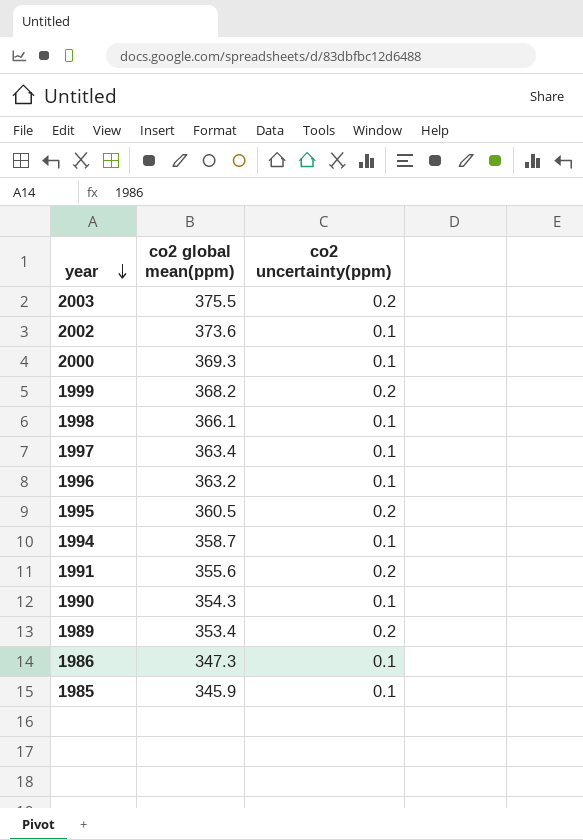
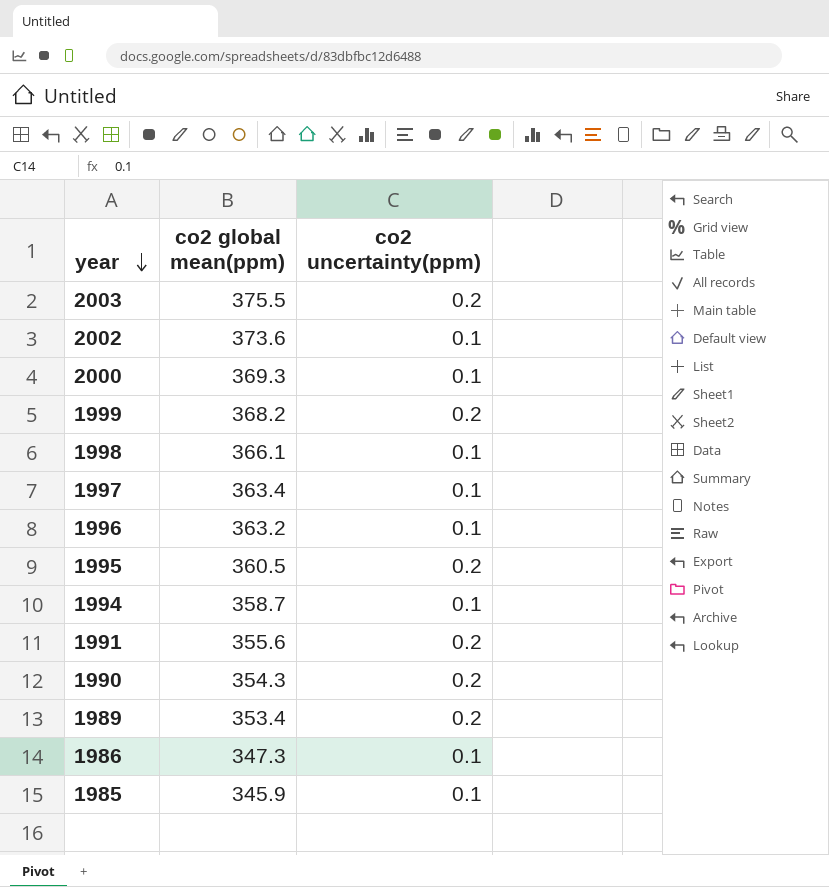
1990 | co2 uncertainty(ppm): 0.1 -> 0.2

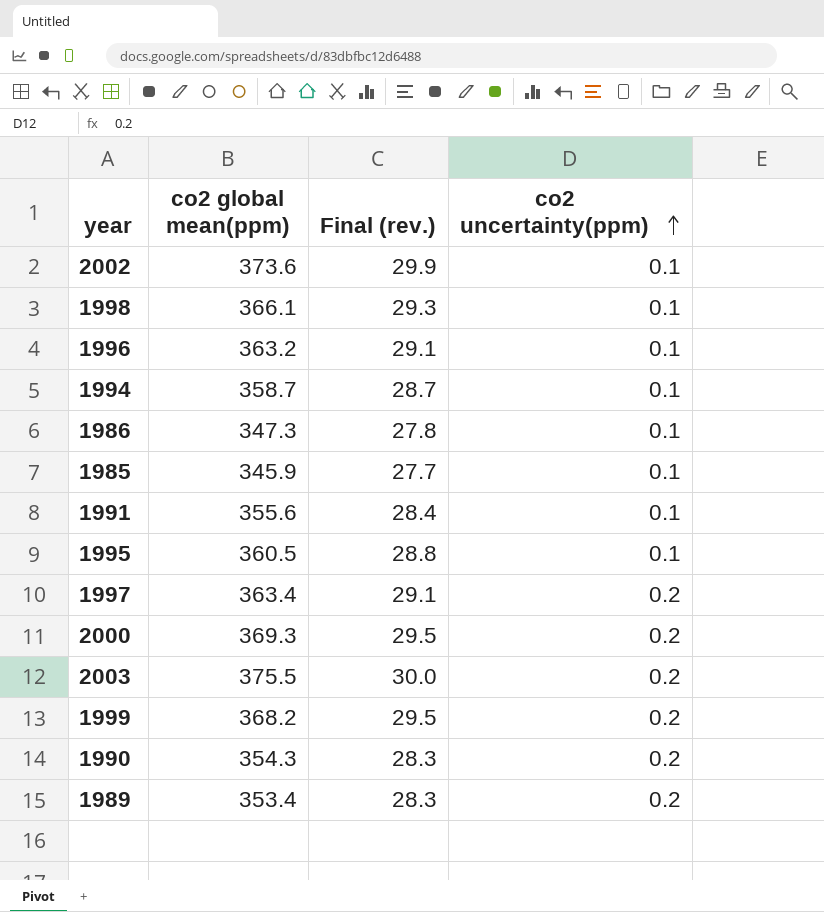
row order: year descending -> co2 uncertainty(ppm) ascending
column Final (rev.) | formula: none -> [co2 global mean(ppm)] * 0.08
1991 | co2 uncertainty(ppm): 0.2 -> 0.1
1995 | co2 uncertainty(ppm): 0.2 -> 0.1
1997 | co2 uncertainty(ppm): 0.1 -> 0.2
2000 | co2 uncertainty(ppm): 0.1 -> 0.2

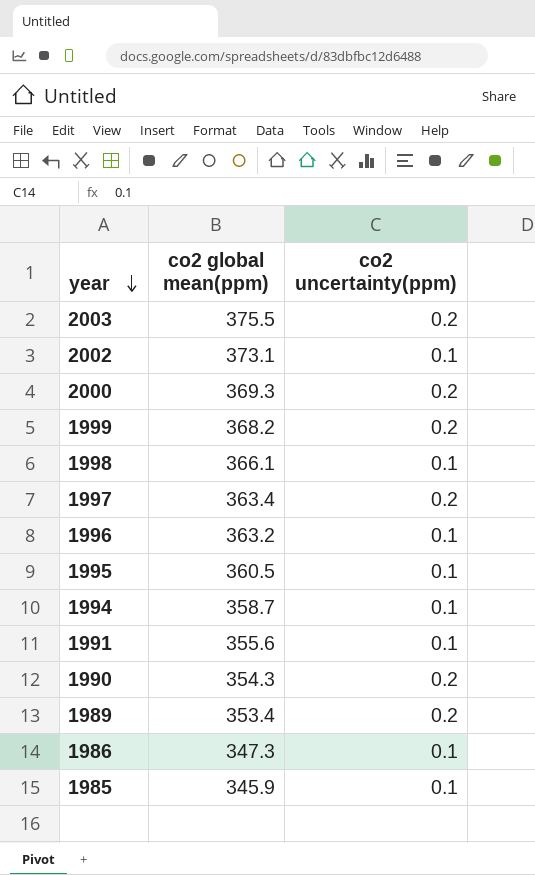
row order: co2 uncertainty(ppm) ascending -> year descending
column Final (rev.) | formula: [co2 global mean(ppm)] * 0.08 -> none
2002 | co2 global mean(ppm): 373.6 -> 373.1

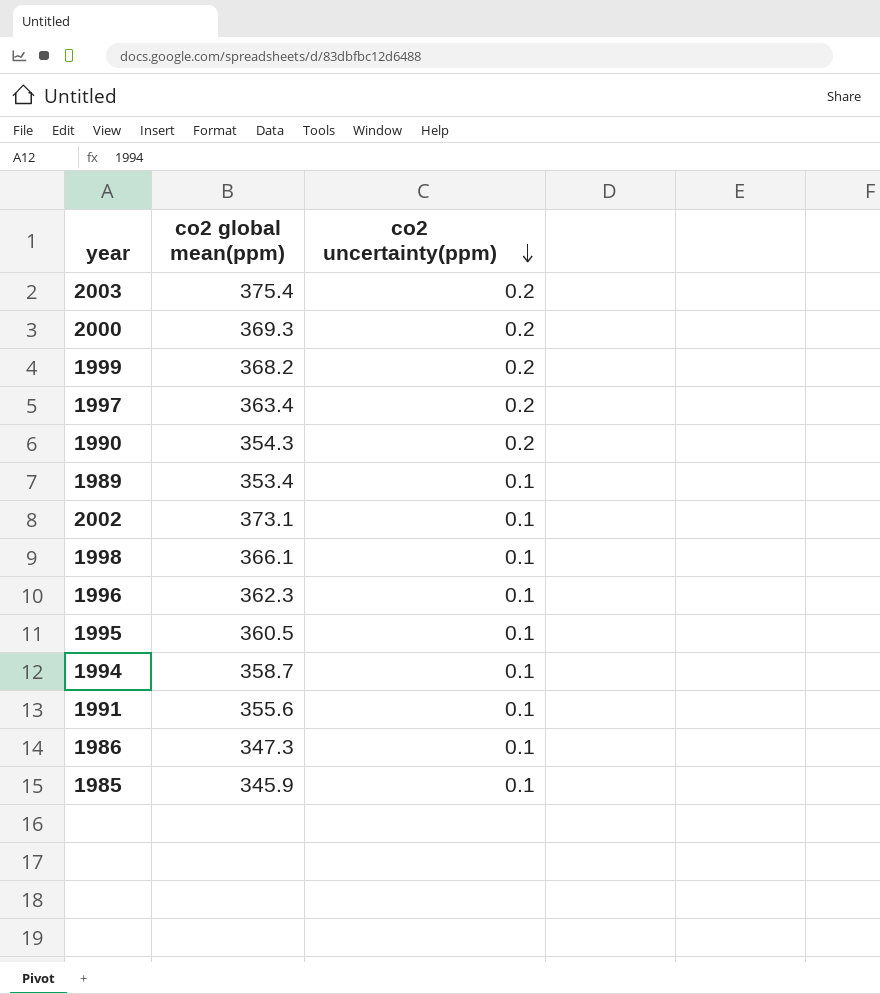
row order: year descending -> co2 uncertainty(ppm) descending
2003 | co2 global mean(ppm): 375.5 -> 375.4
1989 | co2 uncertainty(ppm): 0.2 -> 0.1
1996 | co2 global mean(ppm): 363.2 -> 362.3

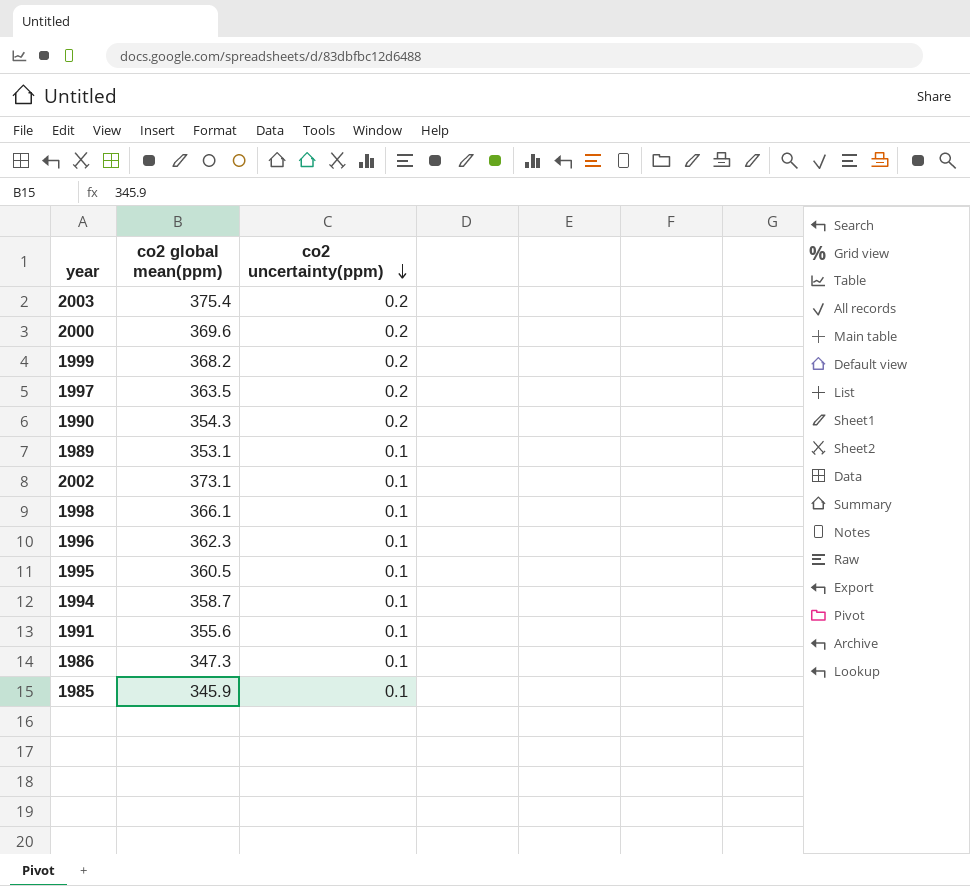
2000 | co2 global mean(ppm): 369.3 -> 369.6
1997 | co2 global mean(ppm): 363.4 -> 363.5
1989 | co2 global mean(ppm): 353.4 -> 353.1

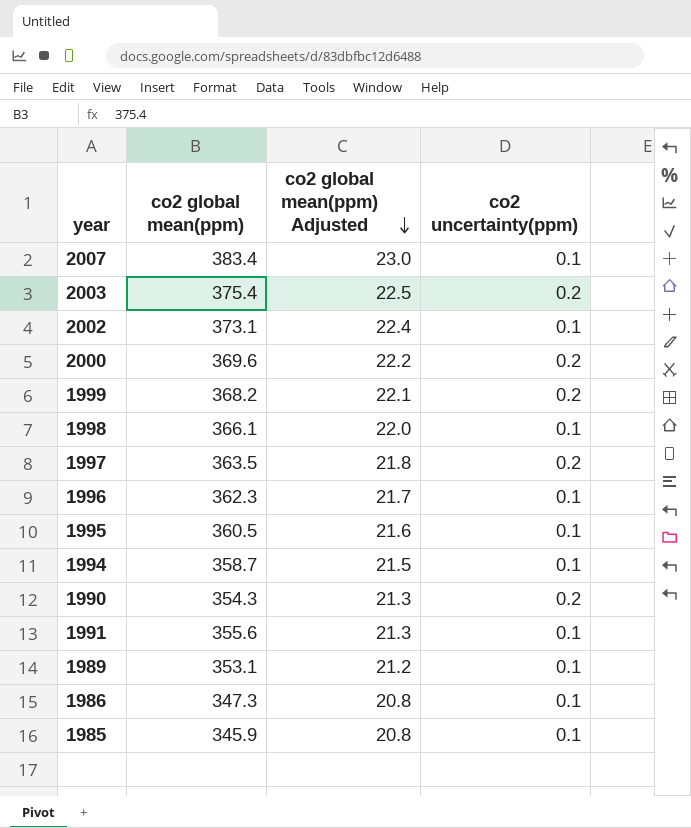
row order: co2 uncertainty(ppm) descending -> co2 global mean(ppm) Adjusted descending
column co2 global mean(ppm) Adjusted | formula: none -> [co2 global mean(ppm)] * 0.06
row 2007: none -> 383.4 | 23.0 | 0.1

